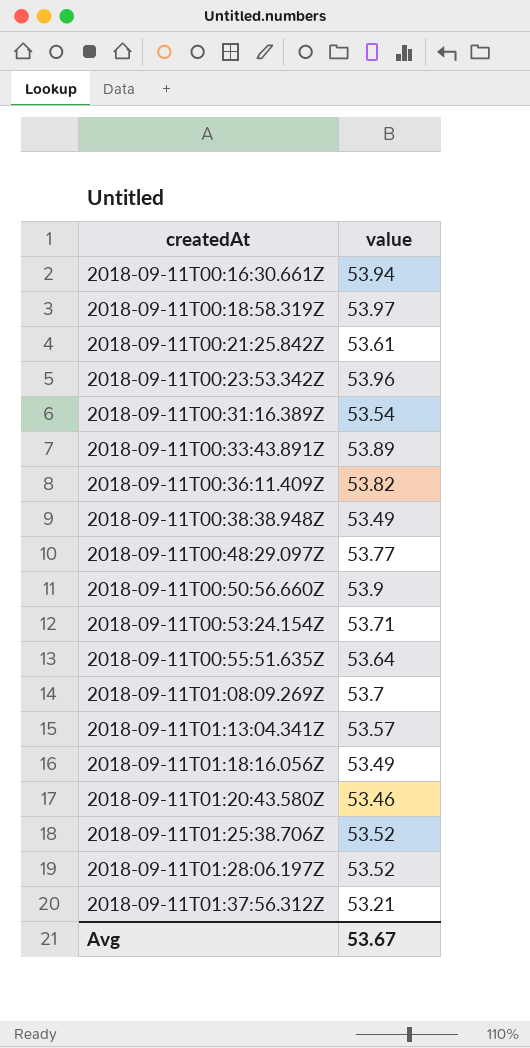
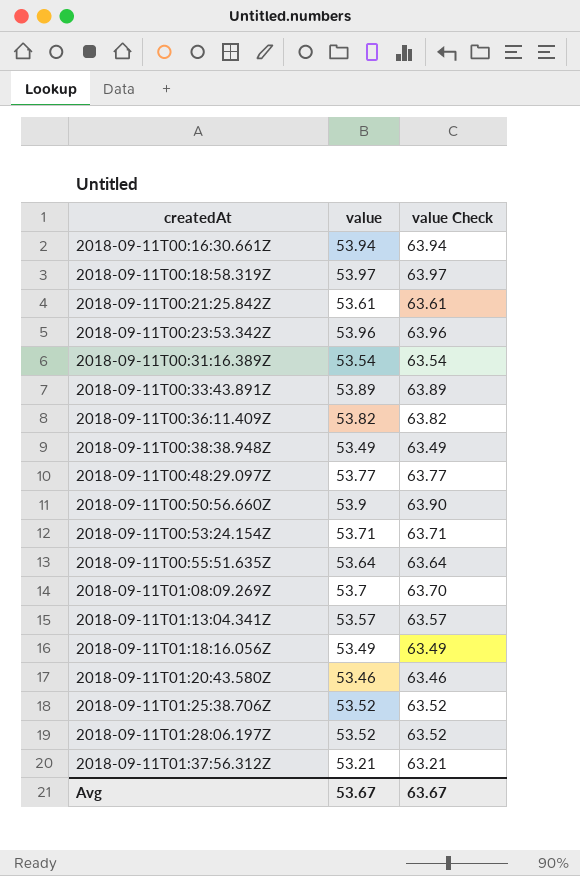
column value Check | formula: none -> [value] + 10

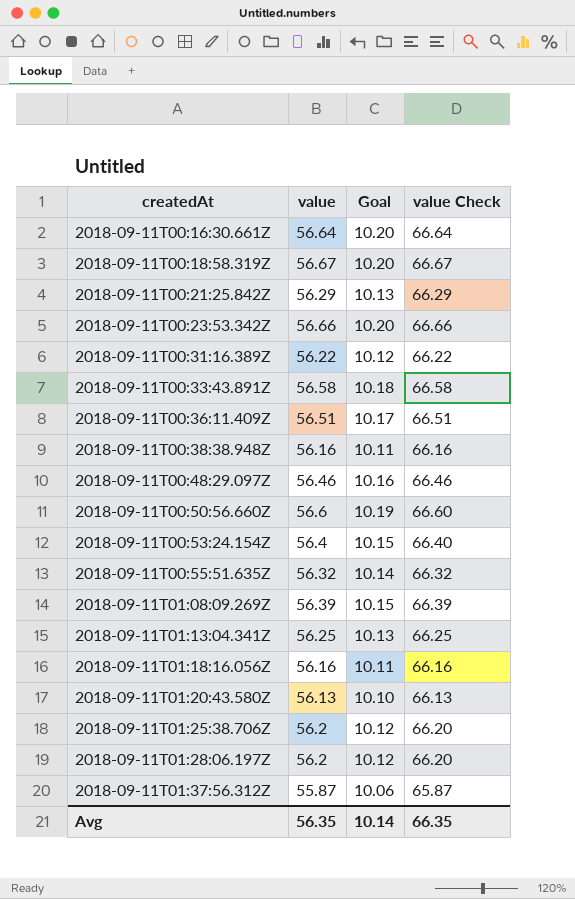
column Goal | formula: none -> [value] * 0.18
2018-09-11T00:16:30.661Z | value: 53.94 -> 56.64
2018-09-11T00:16:30.661Z | value Check: 63.94 -> 66.64
2018-09-11T00:18:58.319Z | value: 53.97 -> 56.67
2018-09-11T00:18:58.319Z | value Check: 63.97 -> 66.67
2018-09-11T00:21:25.842Z | value: 53.61 -> 56.29
2018-09-11T00:21:25.842Z | value Check: 63.61 -> 66.29
2018-09-11T00:23:53.342Z | value: 53.96 -> 56.66
2018-09-11T00:23:53.342Z | value Check: 63.96 -> 66.66
2018-09-11T00:31:16.389Z | value: 53.54 -> 56.22
2018-09-11T00:31:16.389Z | value Check: 63.54 -> 66.22
2018-09-11T00:33:43.891Z | value: 53.89 -> 56.58
2018-09-11T00:33:43.891Z | value Check: 63.89 -> 66.58
2018-09-11T00:36:11.409Z | value: 53.82 -> 56.51
2018-09-11T00:36:11.409Z | value Check: 63.82 -> 66.51
2018-09-11T00:38:38.948Z | value: 53.49 -> 56.16
2018-09-11T00:38:38.948Z | value Check: 63.49 -> 66.16
2018-09-11T00:48:29.097Z | value: 53.77 -> 56.46
2018-09-11T00:48:29.097Z | value Check: 63.77 -> 66.46
2018-09-11T00:50:56.660Z | value: 53.9 -> 56.6
2018-09-11T00:50:56.660Z | value Check: 63.90 -> 66.60
2018-09-11T00:53:24.154Z | value: 53.71 -> 56.4
2018-09-11T00:53:24.154Z | value Check: 63.71 -> 66.40
2018-09-11T00:55:51.635Z | value: 53.64 -> 56.32
2018-09-11T00:55:51.635Z | value Check: 63.64 -> 66.32
2018-09-11T01:08:09.269Z | value: 53.7 -> 56.39
2018-09-11T01:08:09.269Z | value Check: 63.70 -> 66.39
2018-09-11T01:13:04.341Z | value: 53.57 -> 56.25
2018-09-11T01:13:04.341Z | value Check: 63.57 -> 66.25
2018-09-11T01:18:16.056Z | value: 53.49 -> 56.16
2018-09-11T01:18:16.056Z | value Check: 63.49 -> 66.16
2018-09-11T01:20:43.580Z | value: 53.46 -> 56.13
2018-09-11T01:20:43.580Z | value Check: 63.46 -> 66.13
2018-09-11T01:25:38.706Z | value: 53.52 -> 56.2
2018-09-11T01:25:38.706Z | value Check: 63.52 -> 66.20
2018-09-11T01:28:06.197Z | value: 53.52 -> 56.2
2018-09-11T01:28:06.197Z | value Check: 63.52 -> 66.20
2018-09-11T01:37:56.312Z | value: 53.21 -> 55.87
2018-09-11T01:37:56.312Z | value Check: 63.21 -> 65.87
Avg | value: 53.67 -> 56.35
Avg | value Check: 63.67 -> 66.35

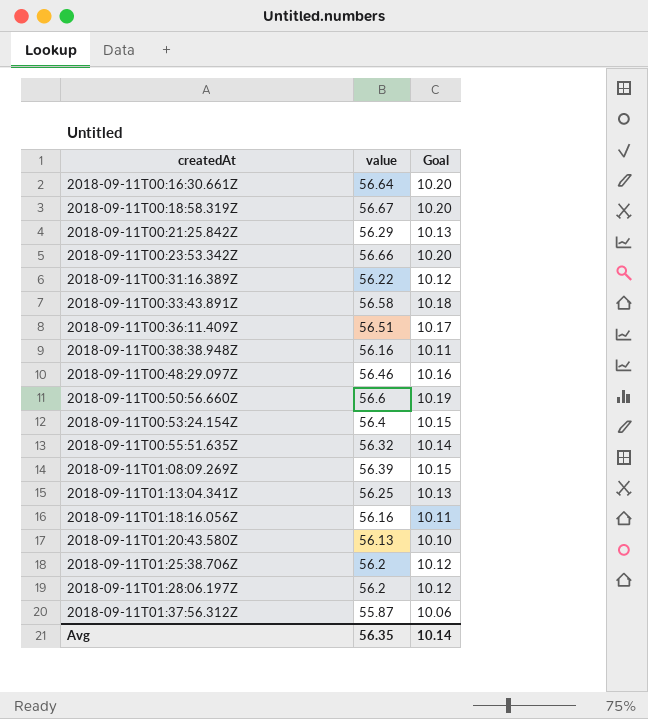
column value Check | formula: [value] + 10 -> none

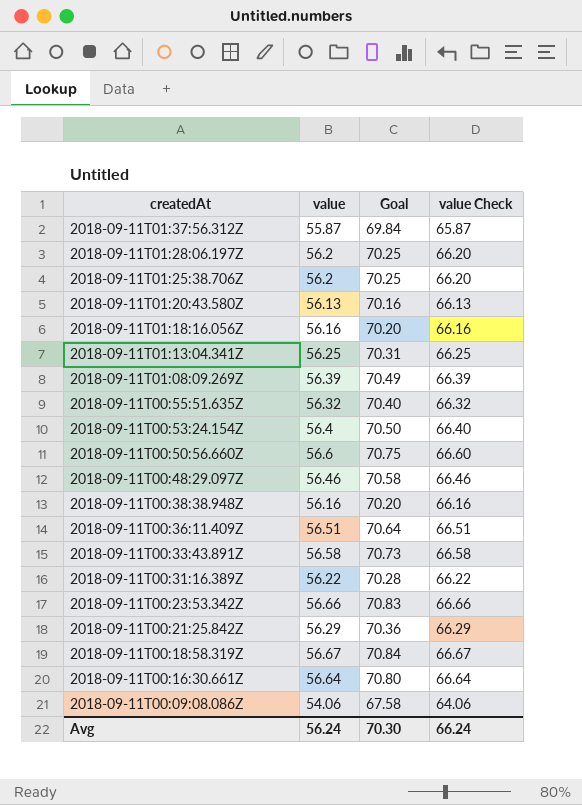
row order: createdAt ascending -> createdAt descending
column Goal | formula: [value] * 0.18 -> [value] * 1.25
column value Check | formula: none -> [value] + 10
row 2018-09-11T00:09:08.086Z: none -> 54.06 | 67.58 | 64.06
Avg | value: 56.35 -> 56.24
Avg | Goal: 10.14 -> 70.30

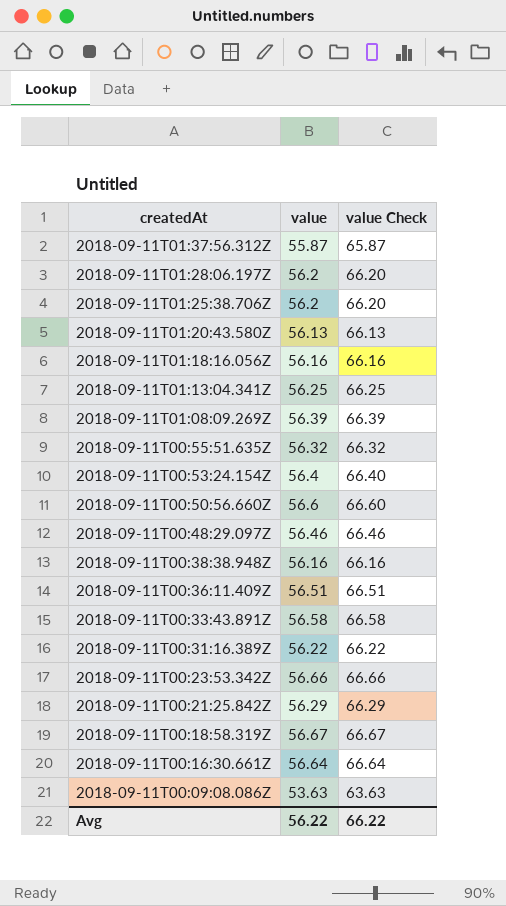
column Goal | formula: [value] * 1.25 -> none
2018-09-11T00:09:08.086Z | value: 54.06 -> 53.63
2018-09-11T00:09:08.086Z | value Check: 64.06 -> 63.63
Avg | value: 56.24 -> 56.22
Avg | value Check: 66.24 -> 66.22

